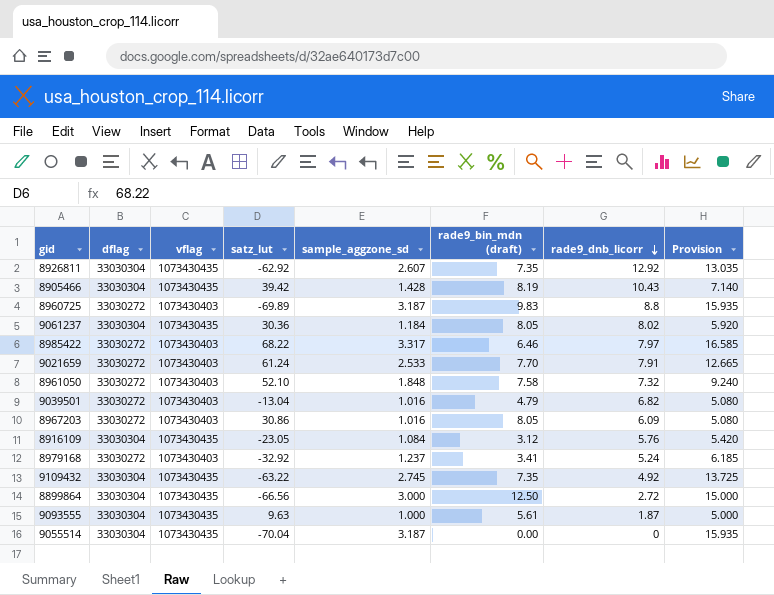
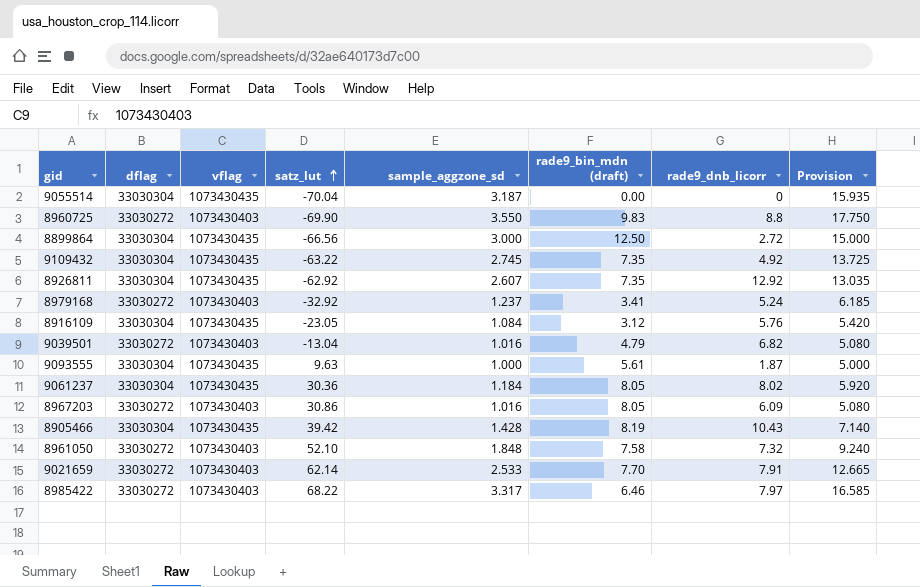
row order: rade9_dnb_licorr descending -> satz_lut ascending
8960725 | satz_lut: -69.89 -> -69.90
8960725 | sample_aggzone_sd: 3.187 -> 3.550
8960725 | Provision: 15.935 -> 17.750
9021659 | satz_lut: 61.24 -> 62.14

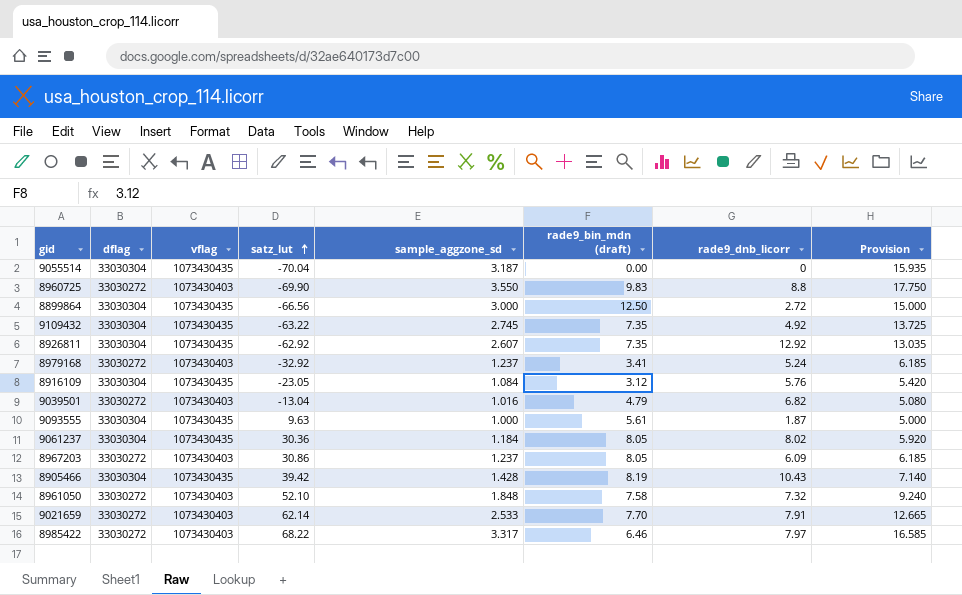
8967203 | sample_aggzone_sd: 1.016 -> 1.237
8967203 | Provision: 5.080 -> 6.185

